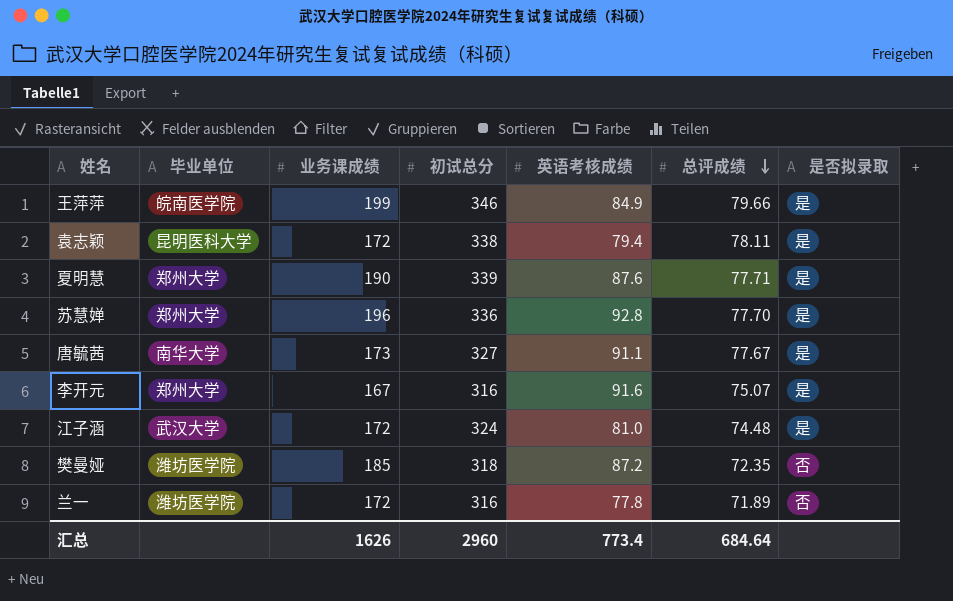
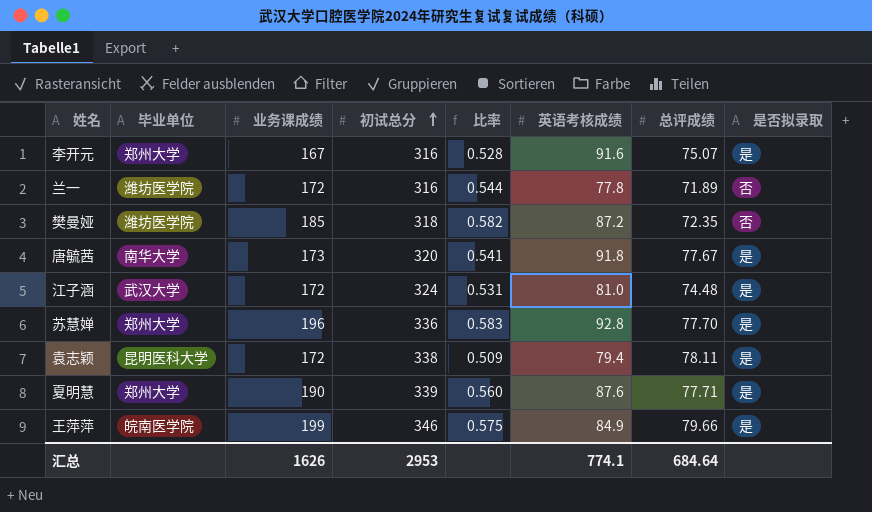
row order: 总评成绩 descending -> 初试总分 ascending
column 比率 | formula: none -> [业务课成绩] / [初试总分]
唐毓茜 | 初试总分: 327 -> 320
唐毓茜 | 英语考核成绩: 91.1 -> 91.8
汇总 | 初试总分: 2960 -> 2953
汇总 | 英语考核成绩: 773.4 -> 774.1

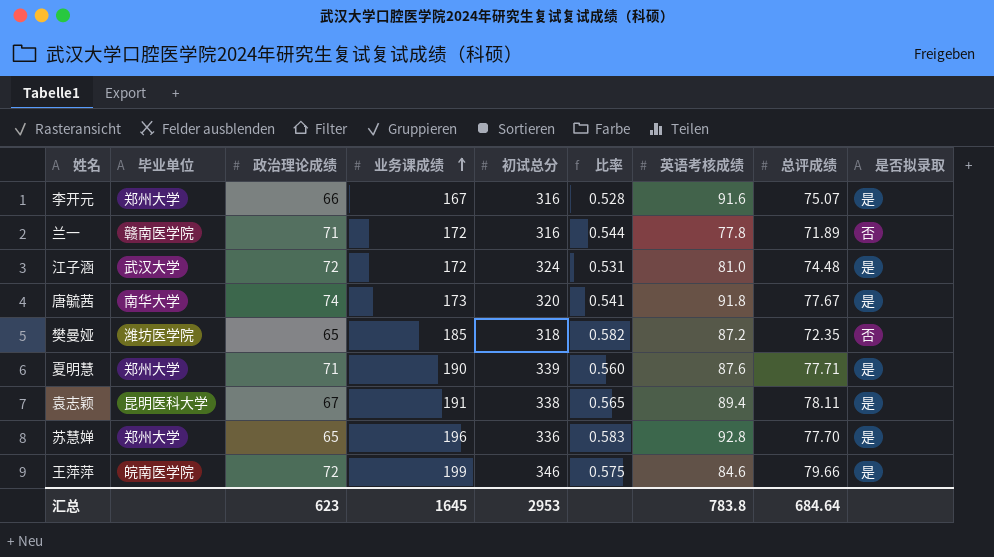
row order: 初试总分 ascending -> 业务课成绩 ascending
column 政治理论成绩 | position: none -> 3
兰一 | 毕业单位: 潍坊医学院 -> 赣南医学院
袁志颖 | 业务课成绩: 172 -> 191
袁志颖 | 比率: 0.509 -> 0.565
袁志颖 | 英语考核成绩: 79.4 -> 89.4
王萍萍 | 英语考核成绩: 84.9 -> 84.6
汇总 | 业务课成绩: 1626 -> 1645
汇总 | 英语考核成绩: 774.1 -> 783.8

